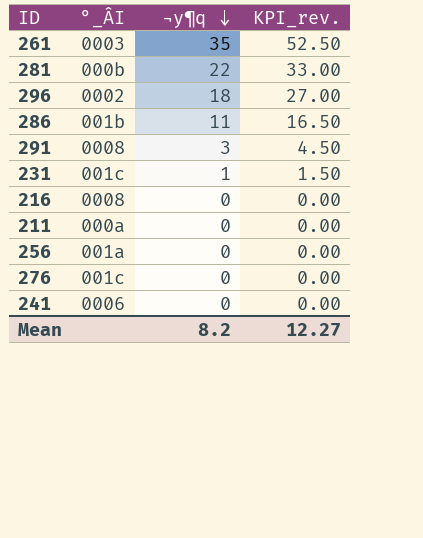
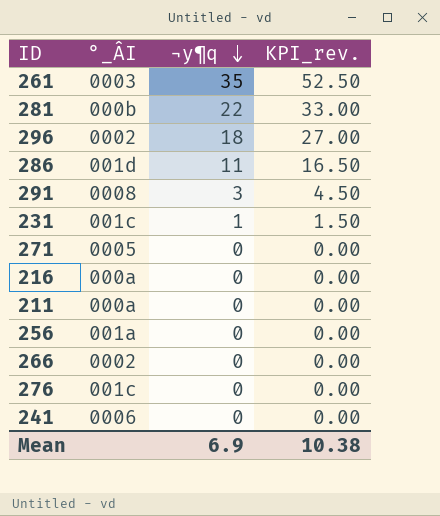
286 | °_ÂI: 001b -> 001d
row 271: none -> 0005 | 0 | 0.00
216 | °_ÂI: 0008 -> 000a
row 266: none -> 0002 | 0 | 0.00
Mean | ¬y¶q: 8.2 -> 6.9
Mean | KPI_rev.: 12.27 -> 10.38

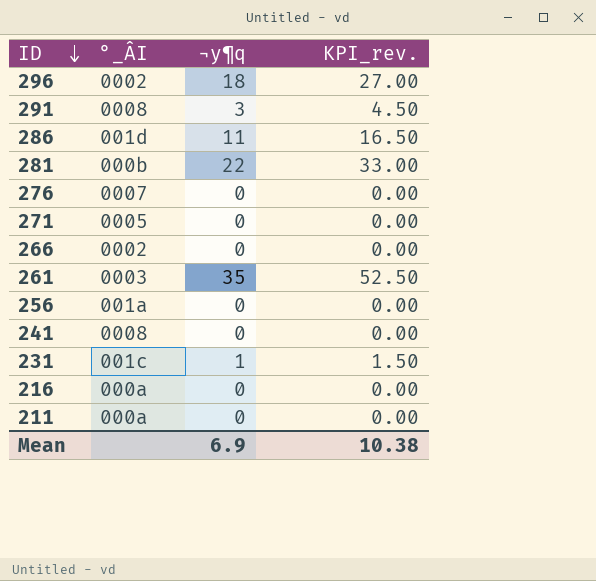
row order: ¬y¶q descending -> ID descending
276 | °_ÂI: 001c -> 0007
241 | °_ÂI: 0006 -> 0008

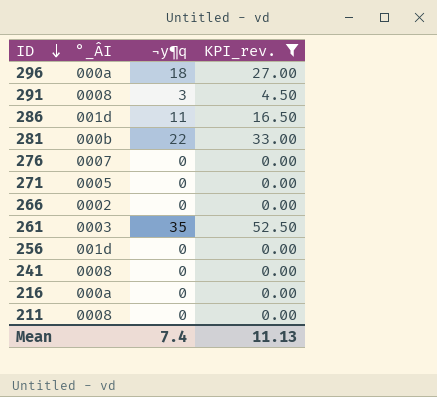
filter: none -> KPI_rev. != 1.50
296 | °_ÂI: 0002 -> 000a
256 | °_ÂI: 001a -> 001d
211 | °_ÂI: 000a -> 0008
Mean | ¬y¶q: 6.9 -> 7.4
Mean | KPI_rev.: 10.38 -> 11.13

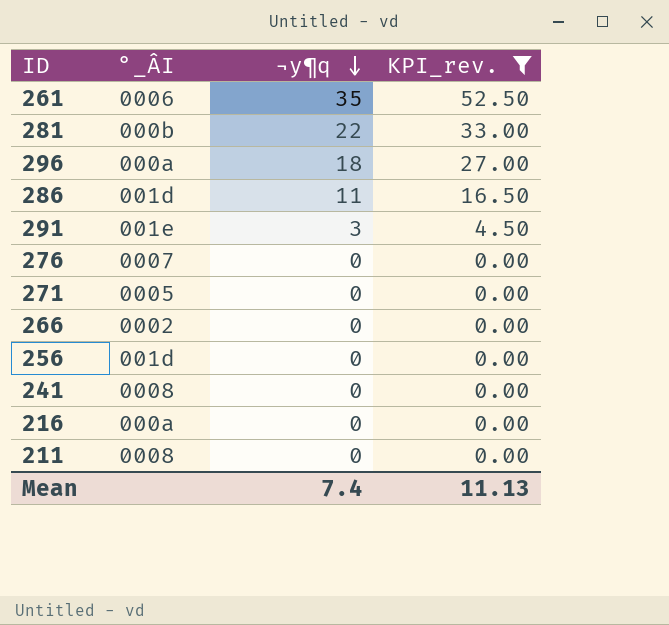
row order: ID descending -> ¬y¶q descending
261 | °_ÂI: 0003 -> 0006
291 | °_ÂI: 0008 -> 001e

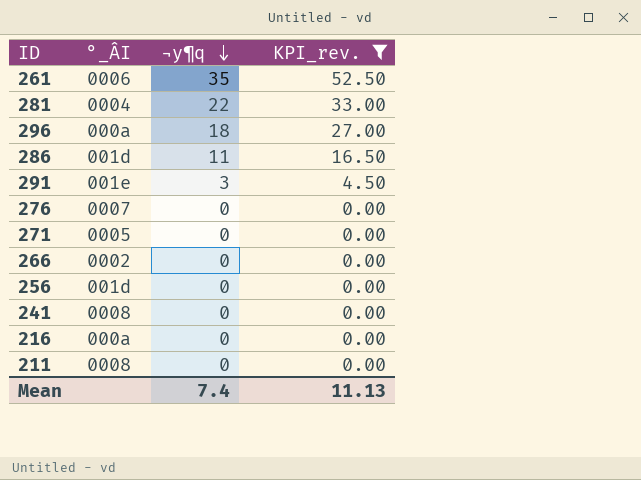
281 | °_ÂI: 000b -> 0004

